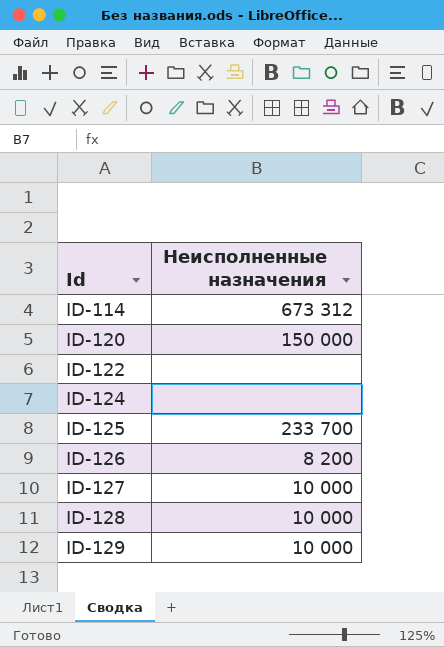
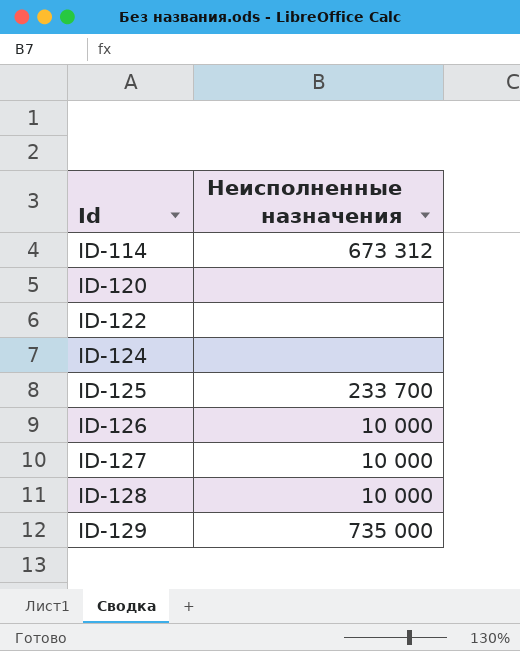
ID-120 | Неисполненные назначения: 150 000 -> none
ID-126 | Неисполненные назначения: 8 200 -> 10 000
ID-129 | Неисполненные назначения: 10 000 -> 735 000

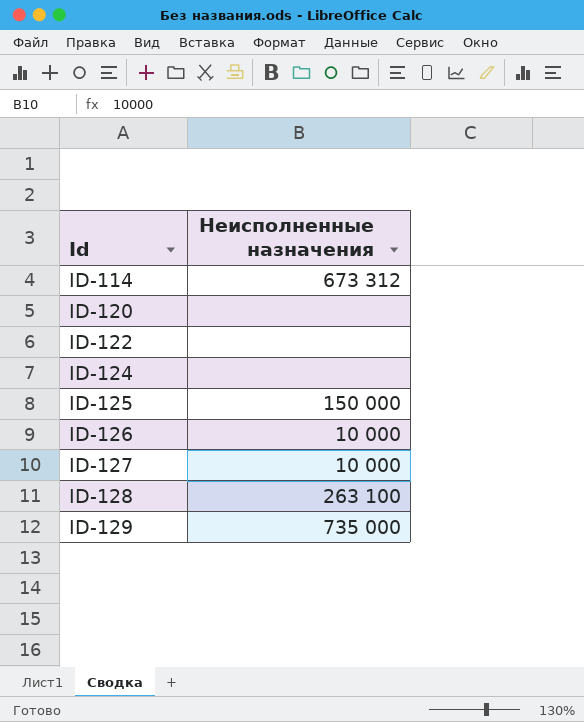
ID-125 | Неисполненные назначения: 233 700 -> 150 000
ID-128 | Неисполненные назначения: 10 000 -> 263 100

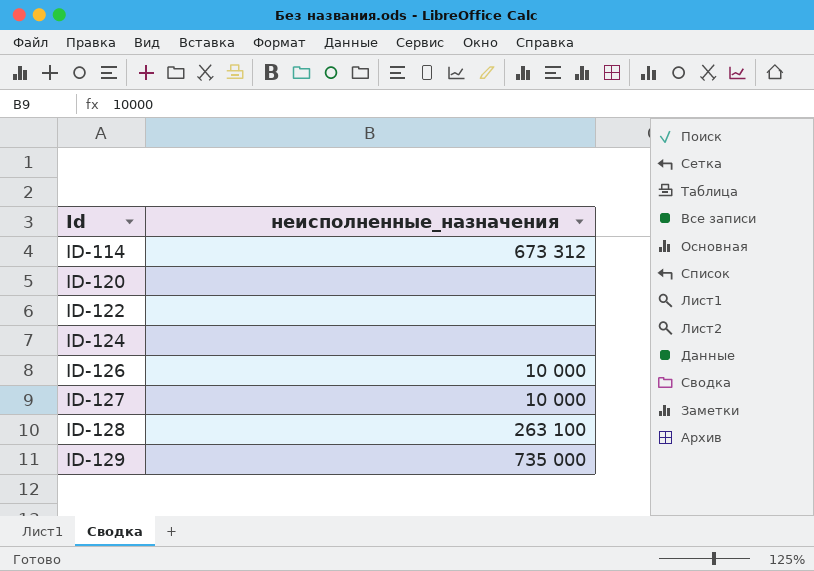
column name: Неисполненные назначения -> неисполненные_назначения
row ID-125: 150 000 -> none

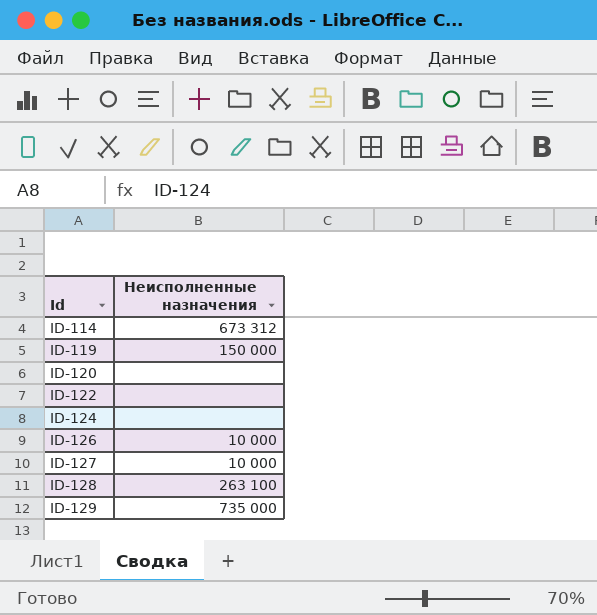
column name: неисполненные_назначения -> Неисполненные назначения
row ID-119: none -> 150 000

